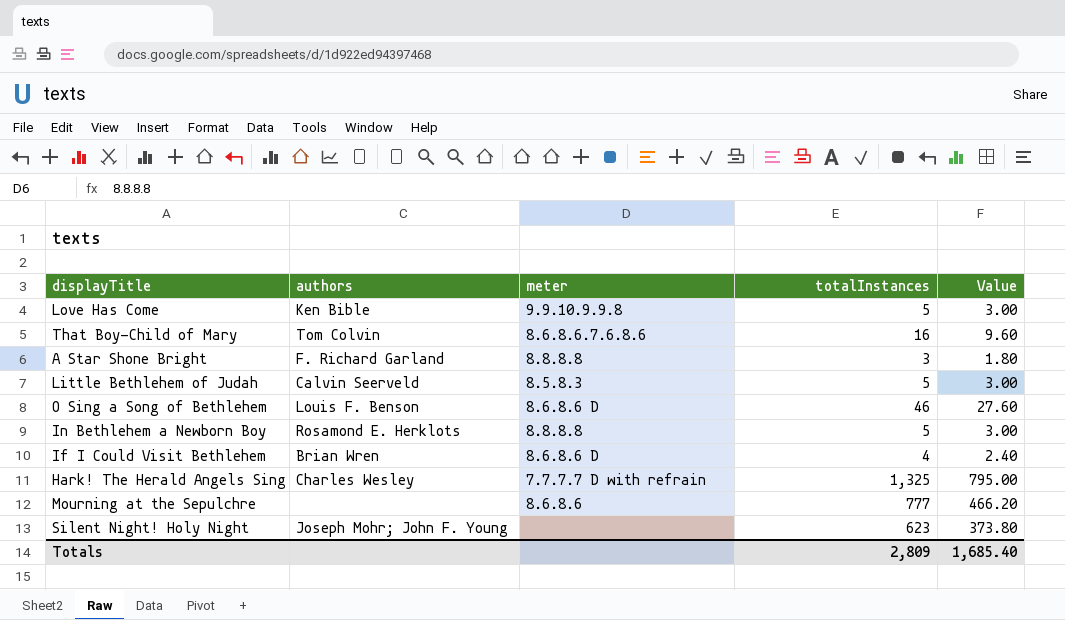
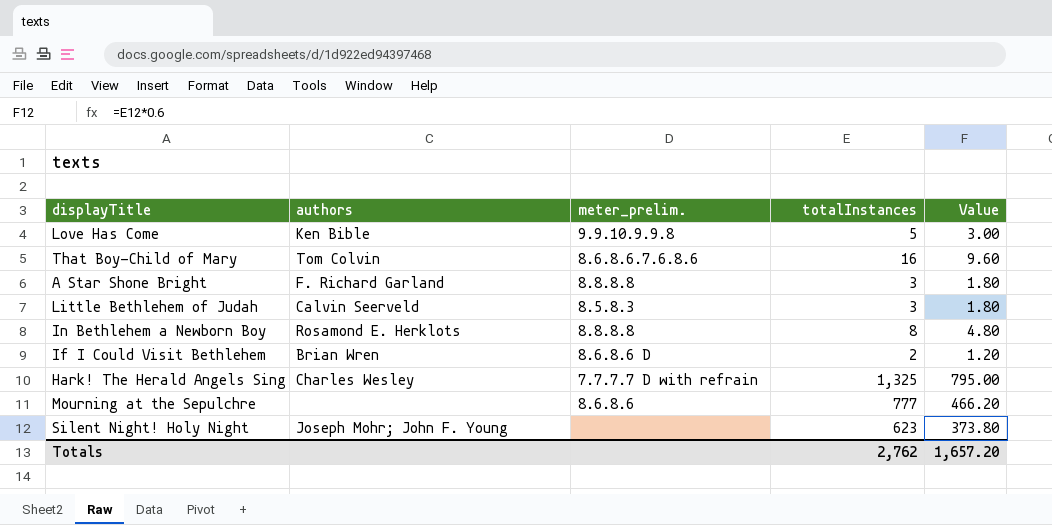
column name: meter -> meter_prelim.
row O Sing a Song of Bethlehem: Louis F. Benson | 8.6.8.6 D | 46 | 27.60 -> none
Little Bethlehem of Judah | totalInstances: 5 -> 3
Little Bethlehem of Judah | Value: 3.00 -> 1.80
In Bethlehem a Newborn Boy | totalInstances: 5 -> 8
In Bethlehem a Newborn Boy | Value: 3.00 -> 4.80
If I Could Visit Bethlehem | totalInstances: 4 -> 2
If I Could Visit Bethlehem | Value: 2.40 -> 1.20
Totals | totalInstances: 2,809 -> 2,762
Totals | Value: 1,685.40 -> 1,657.20

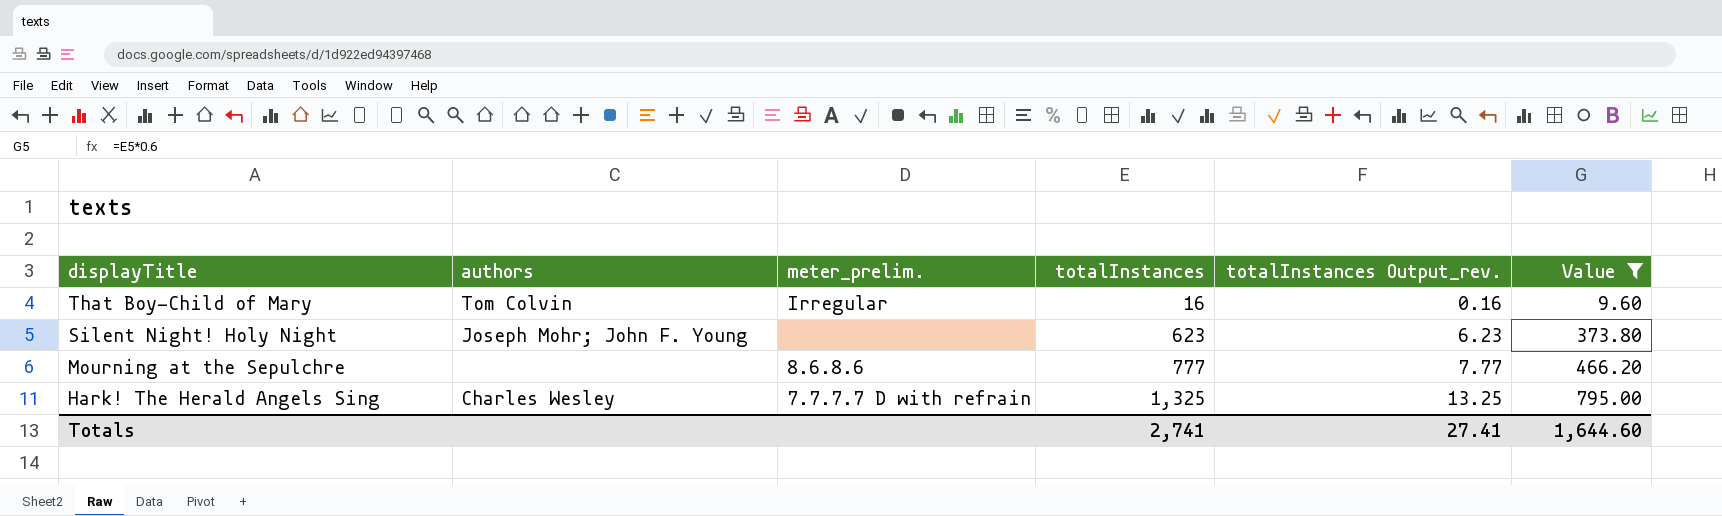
filter: none -> Value >= 9.60
row order: none -> displayTitle descending
column totalInstances Output_rev. | formula: none -> [totalInstances] * 0.01
That Boy-Child of Mary | meter_prelim.: 8.6.8.6.7.6.8.6 -> Irregular
Totals | totalInstances: 2,762 -> 2,741
Totals | Value: 1,657.20 -> 1,644.60

